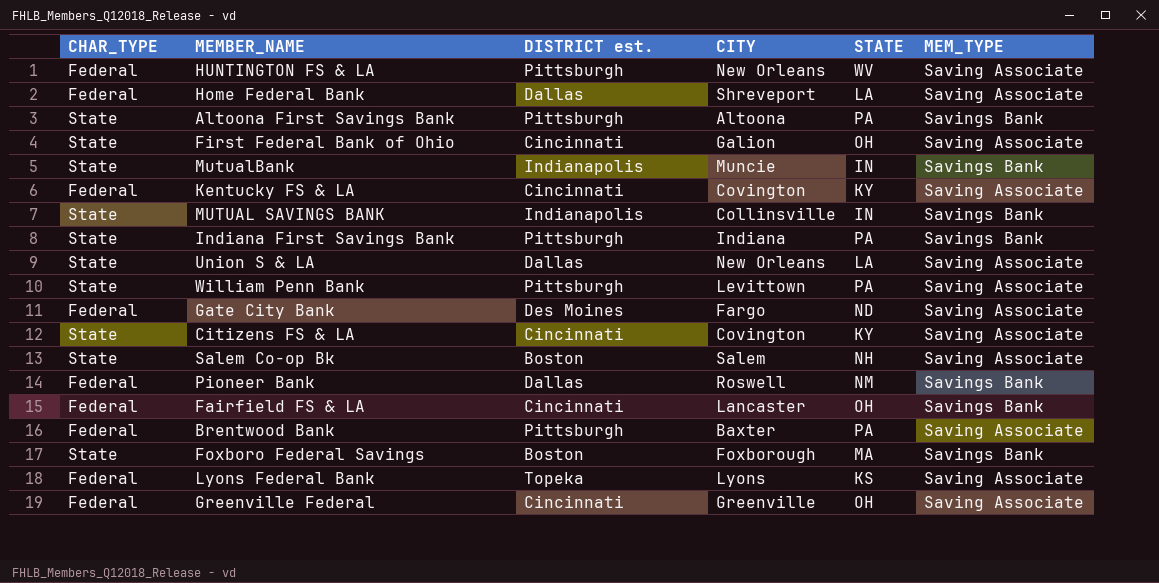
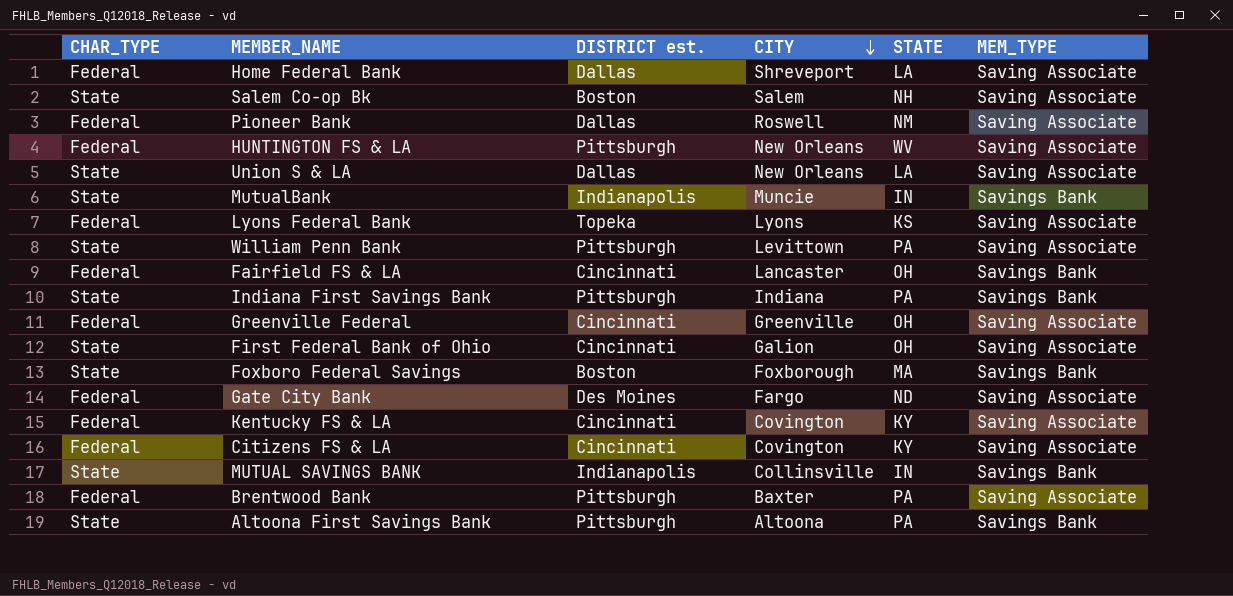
row order: none -> CITY descending
Pioneer Bank | MEM_TYPE: Savings Bank -> Saving Associate
Citizens FS & LA | CHAR_TYPE: State -> Federal

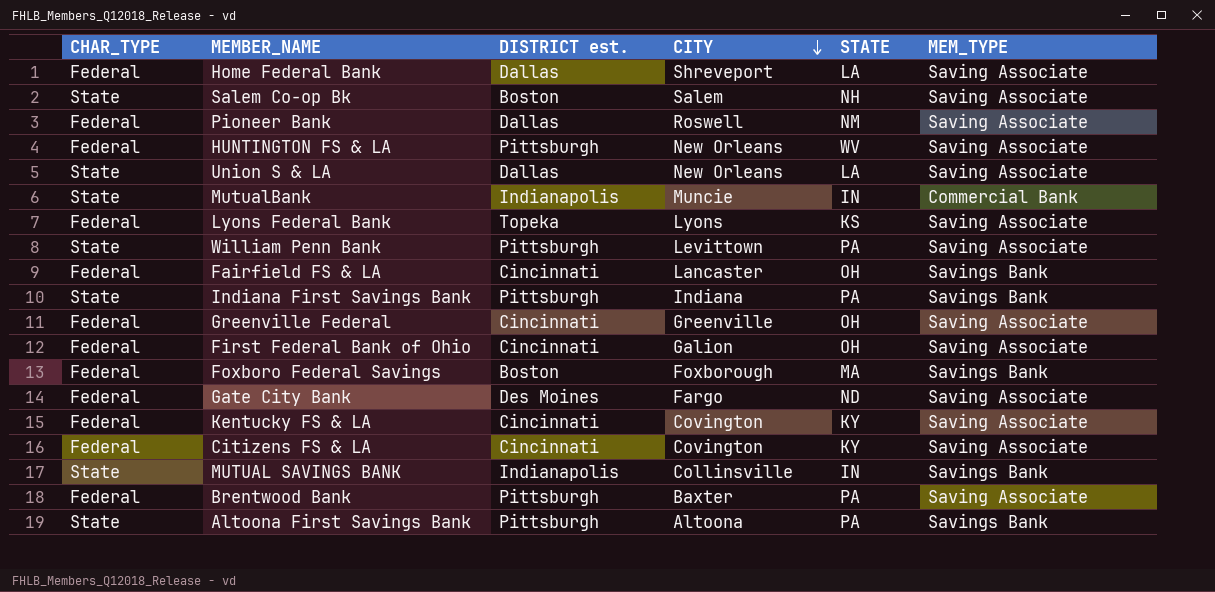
MutualBank | MEM_TYPE: Savings Bank -> Commercial Bank
First Federal Bank of Ohio | CHAR_TYPE: State -> Federal
Foxboro Federal Savings | CHAR_TYPE: State -> Federal

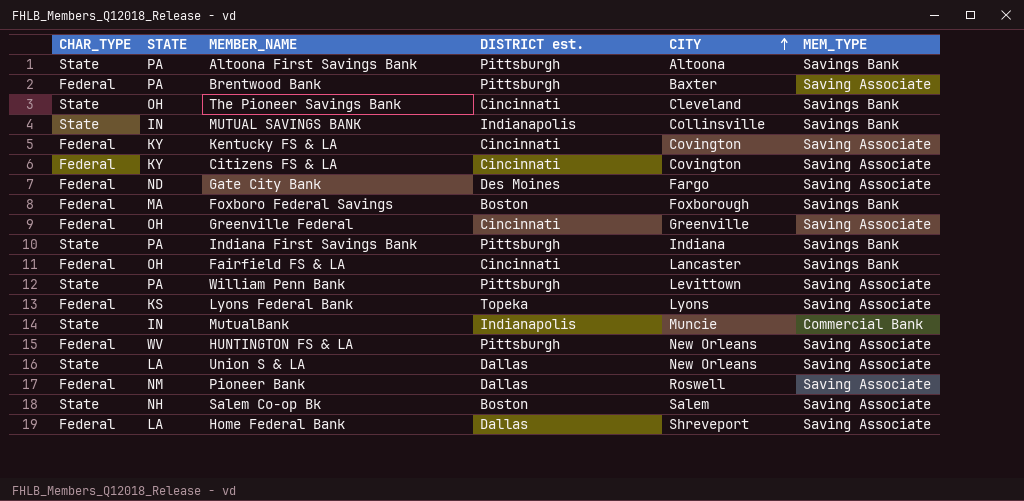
row order: CITY descending -> CITY ascending
column STATE | position: 5 -> 2
row First Federal Bank of Ohio: Federal | Cincinnati | Galion | OH | Saving Associate -> none
row The Pioneer Savings Bank: none -> State | OH | Cincinnati | Cleveland | Savings Bank

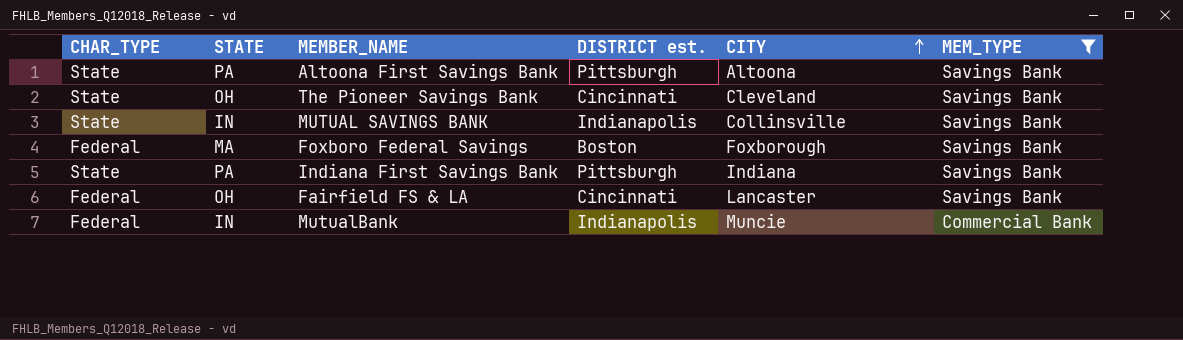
filter: none -> MEM_TYPE != Saving Associate
MutualBank | CHAR_TYPE: State -> Federal

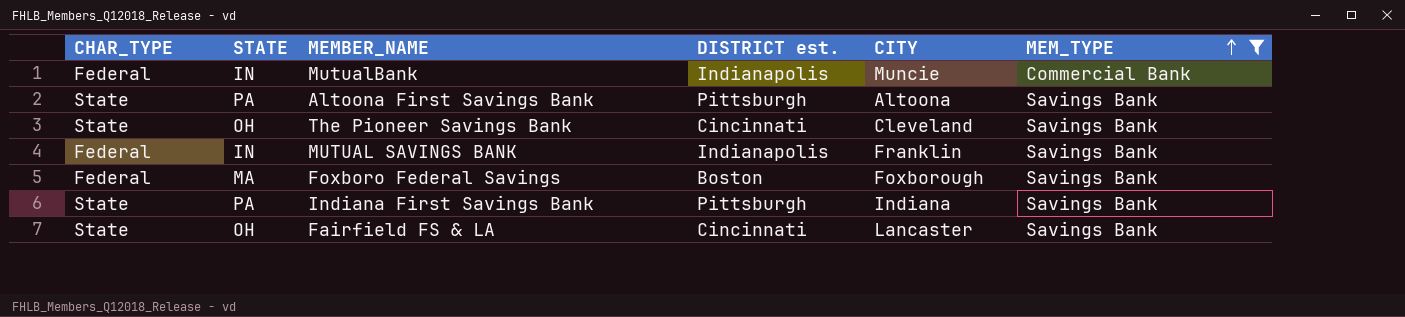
row order: CITY ascending -> MEM_TYPE ascending
MUTUAL SAVINGS BANK | CHAR_TYPE: State -> Federal
MUTUAL SAVINGS BANK | CITY: Collinsville -> Franklin
Fairfield FS & LA | CHAR_TYPE: Federal -> State

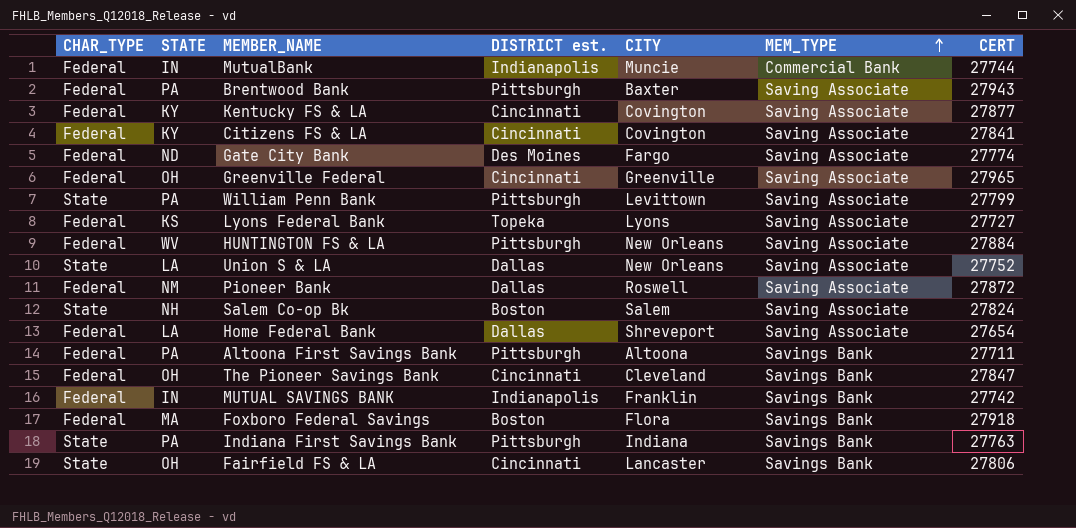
filter: MEM_TYPE != Saving Associate -> none
column CERT | position: none -> 7
Altoona First Savings Bank | CHAR_TYPE: State -> Federal
The Pioneer Savings Bank | CHAR_TYPE: State -> Federal
Foxboro Federal Savings | CITY: Foxborough -> Flora

